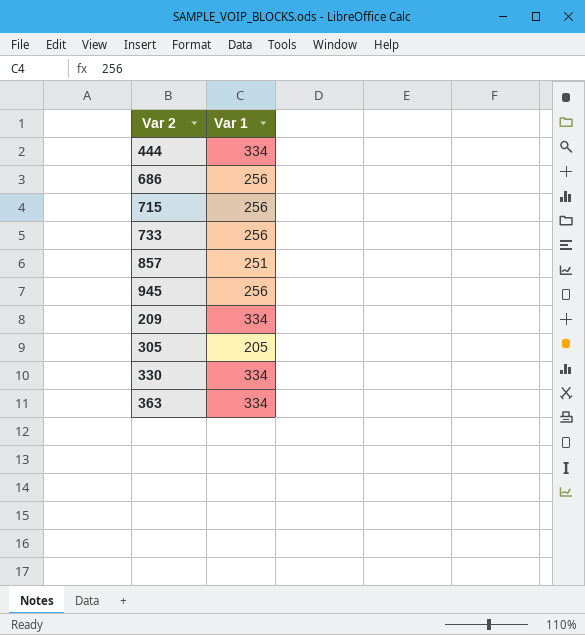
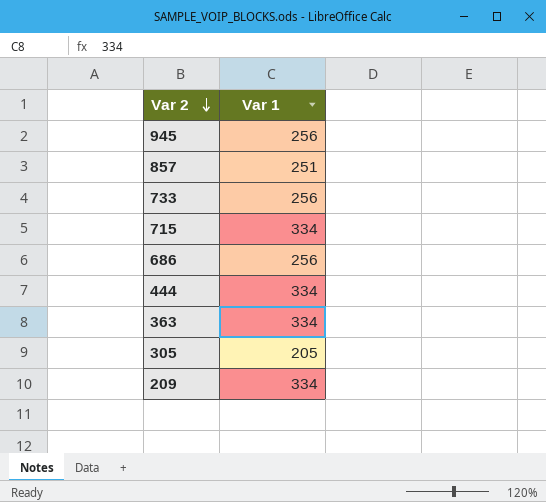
row order: none -> Var 2 descending
row 330: 334 -> none
715 | Var 1: 256 -> 334

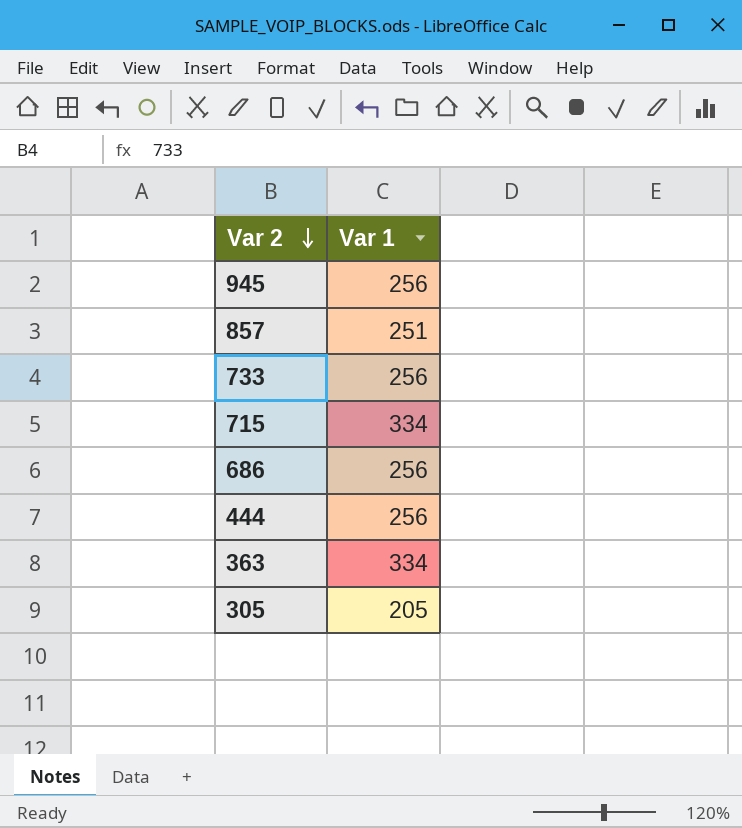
row 209: 334 -> none
444 | Var 1: 334 -> 256

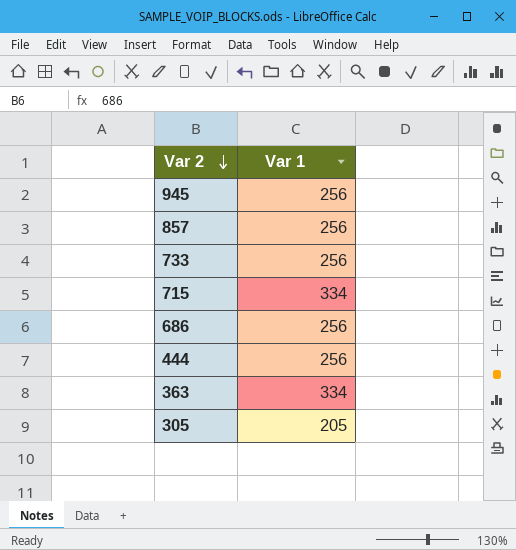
857 | Var 1: 251 -> 256

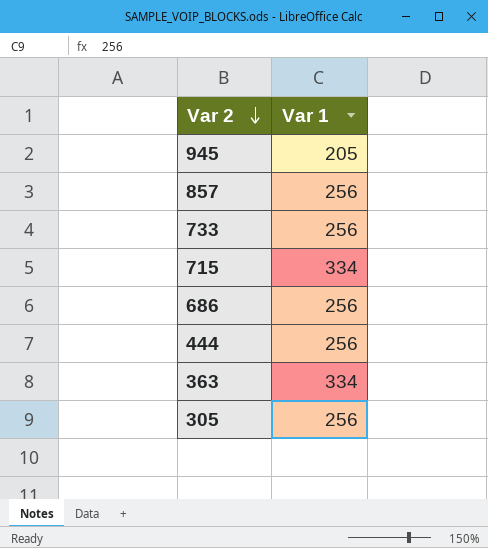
945 | Var 1: 256 -> 205
305 | Var 1: 205 -> 256

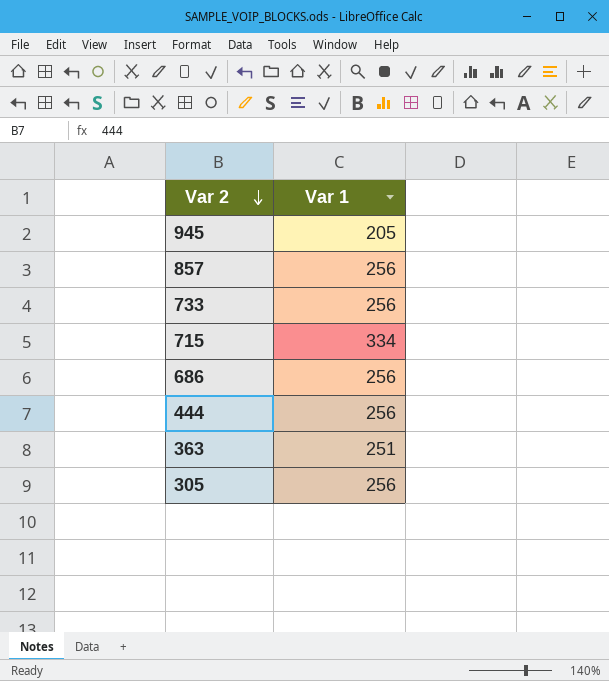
363 | Var 1: 334 -> 251

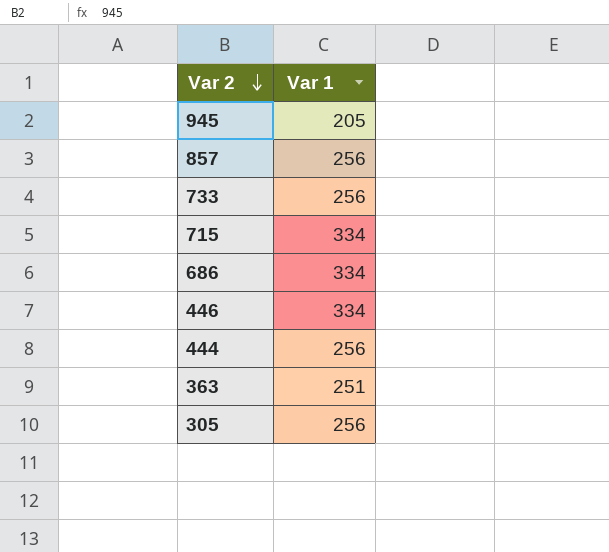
686 | Var 1: 256 -> 334
row 446: none -> 334

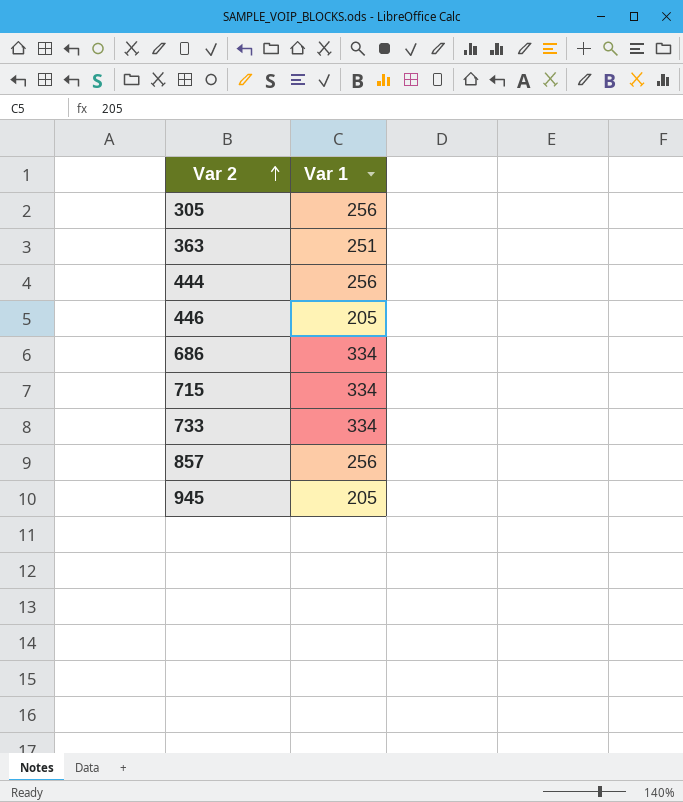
row order: Var 2 descending -> Var 2 ascending
446 | Var 1: 334 -> 205
733 | Var 1: 256 -> 334

